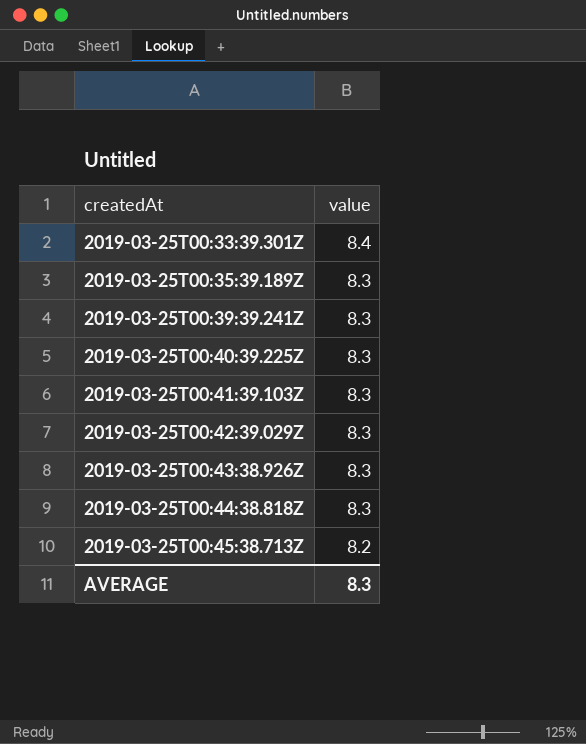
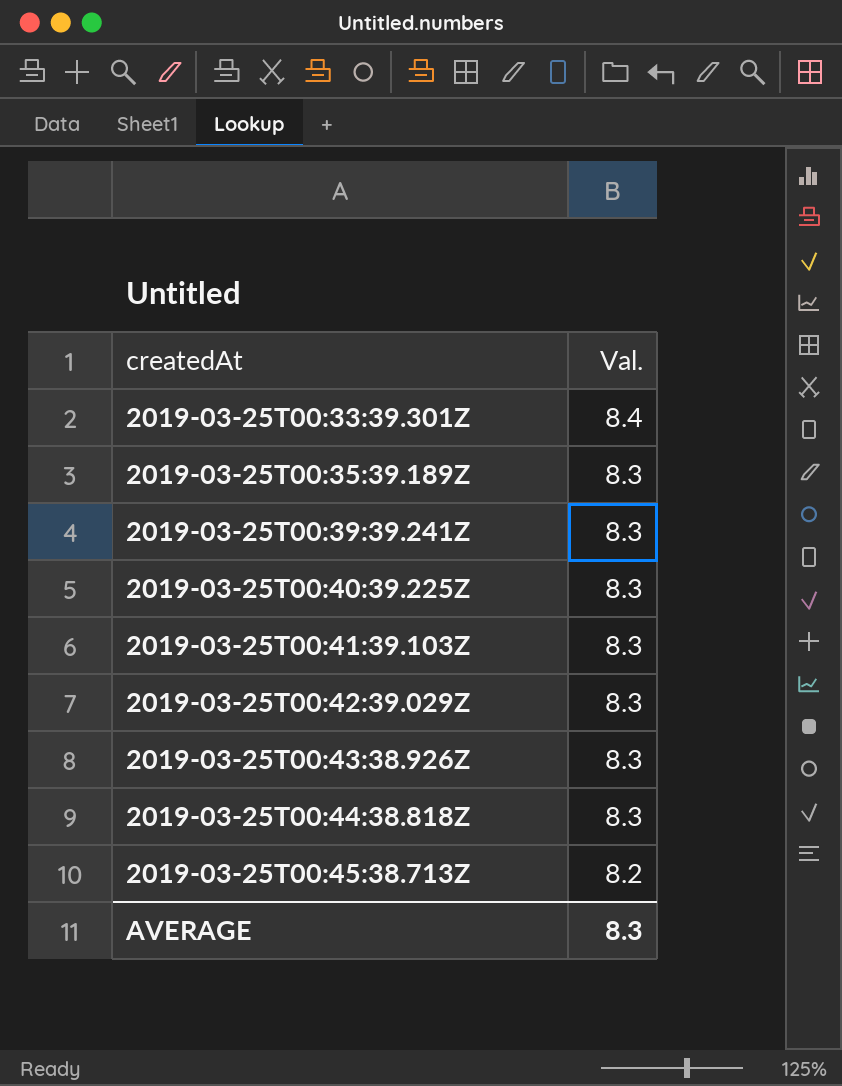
column name: value -> Val.

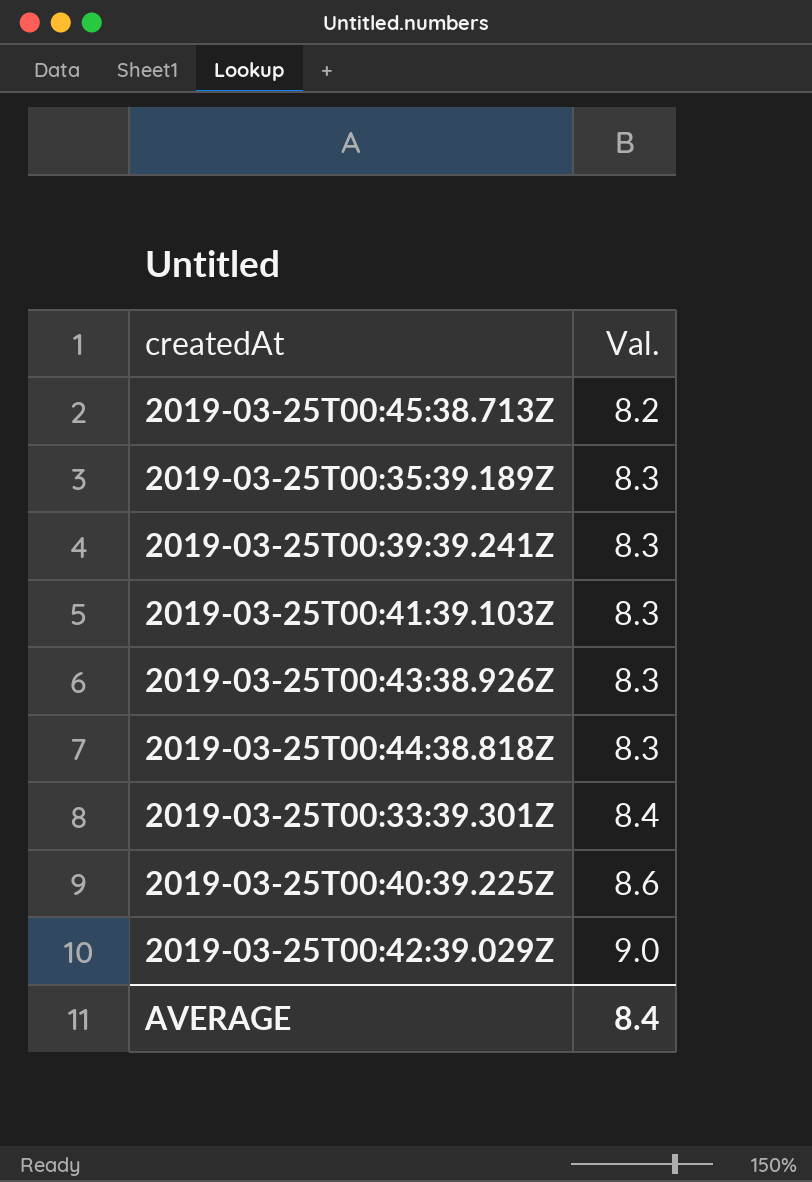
row order: createdAt ascending -> Val. ascending
2019-03-25T00:40:39.225Z | Val.: 8.3 -> 8.6
2019-03-25T00:42:39.029Z | Val.: 8.3 -> 9.0
AVERAGE | Val.: 8.3 -> 8.4

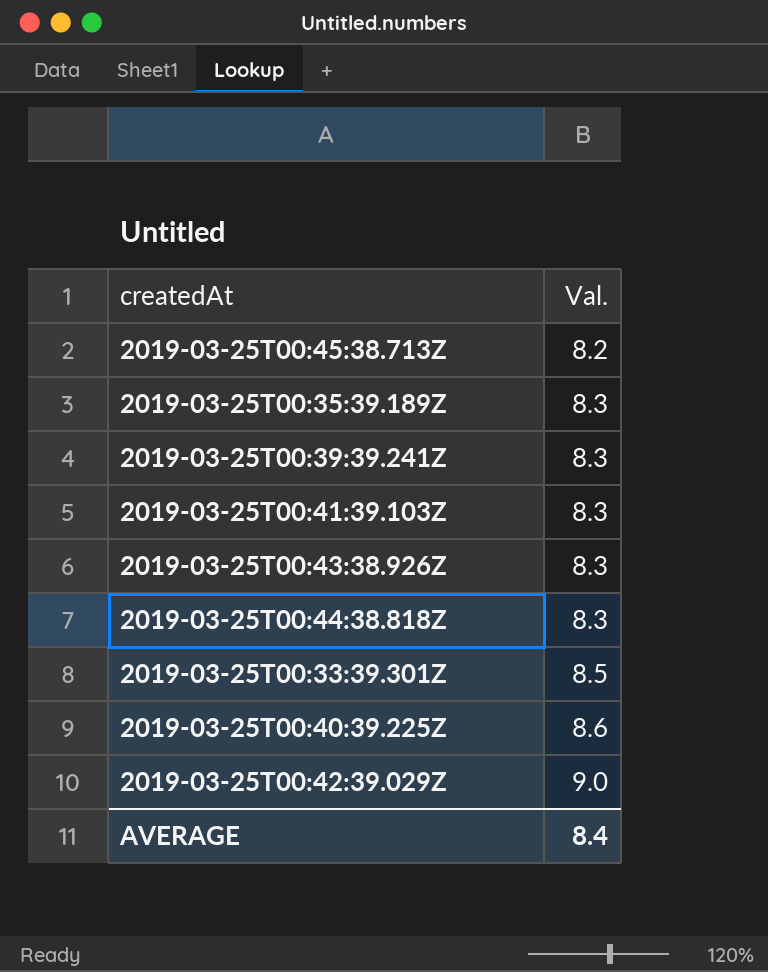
2019-03-25T00:33:39.301Z | Val.: 8.4 -> 8.5

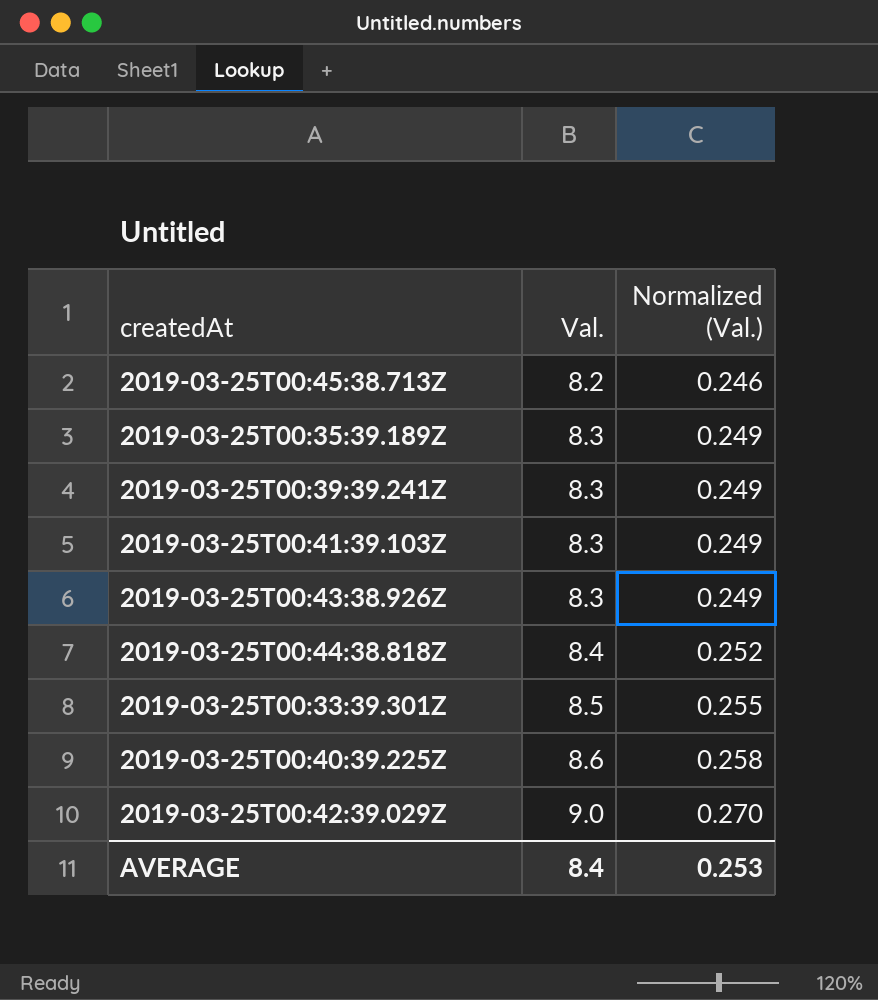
column Normalized (Val.) | formula: none -> [Val.] * 0.03
2019-03-25T00:44:38.818Z | Val.: 8.3 -> 8.4

